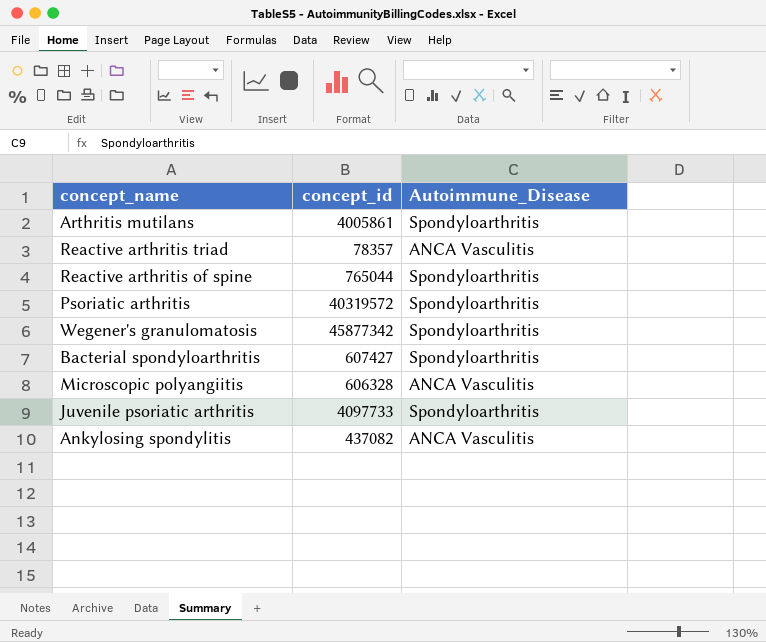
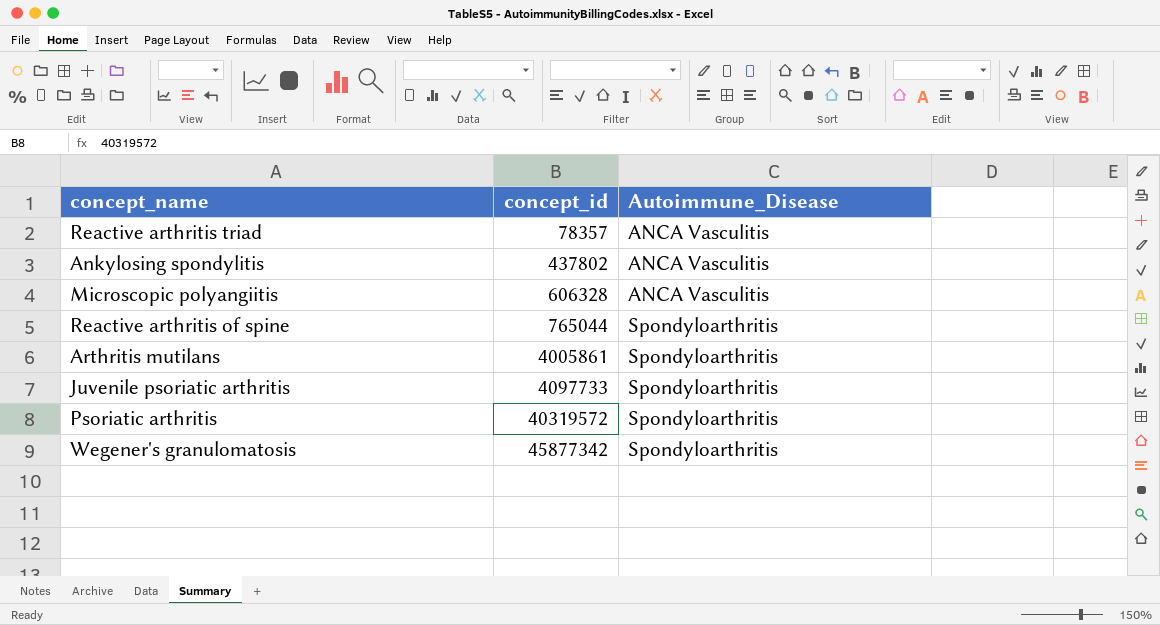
row order: none -> concept_id ascending
row Bacterial spondyloarthritis: 607427 | Spondyloarthritis -> none
Ankylosing spondylitis | concept_id: 437082 -> 437802

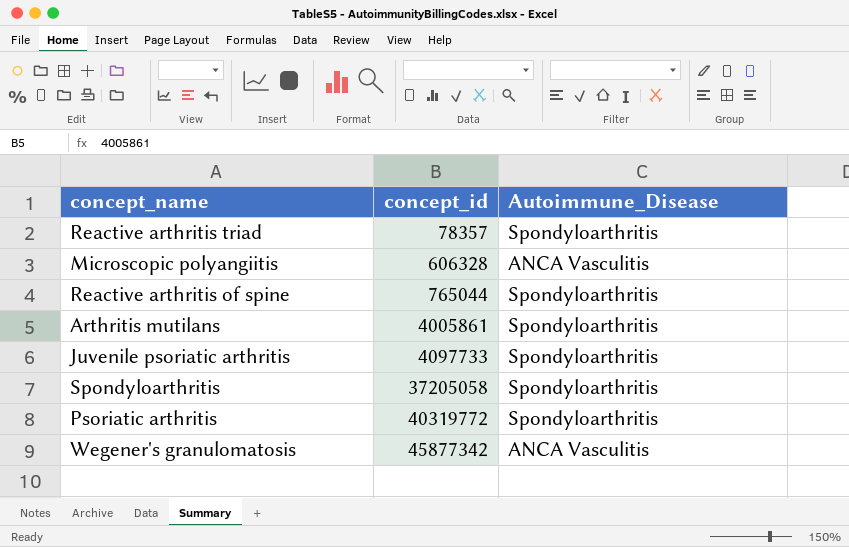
row Ankylosing spondylitis: 437802 | ANCA Vasculitis -> none
Reactive arthritis triad | Autoimmune_Disease: ANCA Vasculitis -> Spondyloarthritis
row Spondyloarthritis: none -> 37205058 | Spondyloarthritis
Psoriatic arthritis | concept_id: 40319572 -> 40319772
Wegener's granulomatosis | Autoimmune_Disease: Spondyloarthritis -> ANCA Vasculitis

